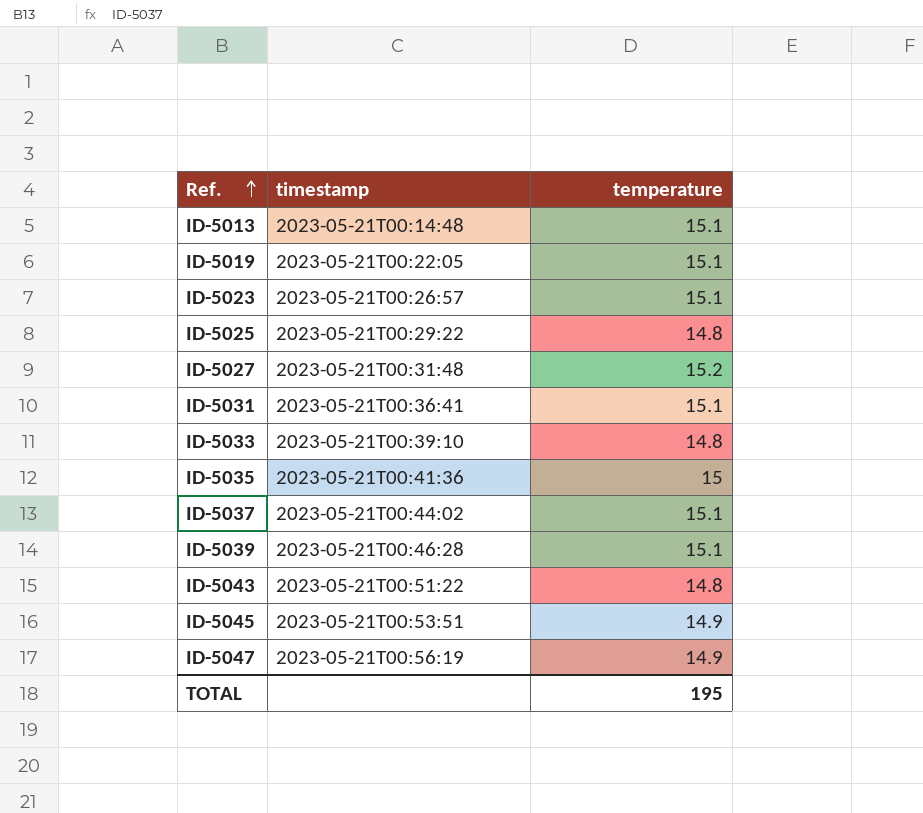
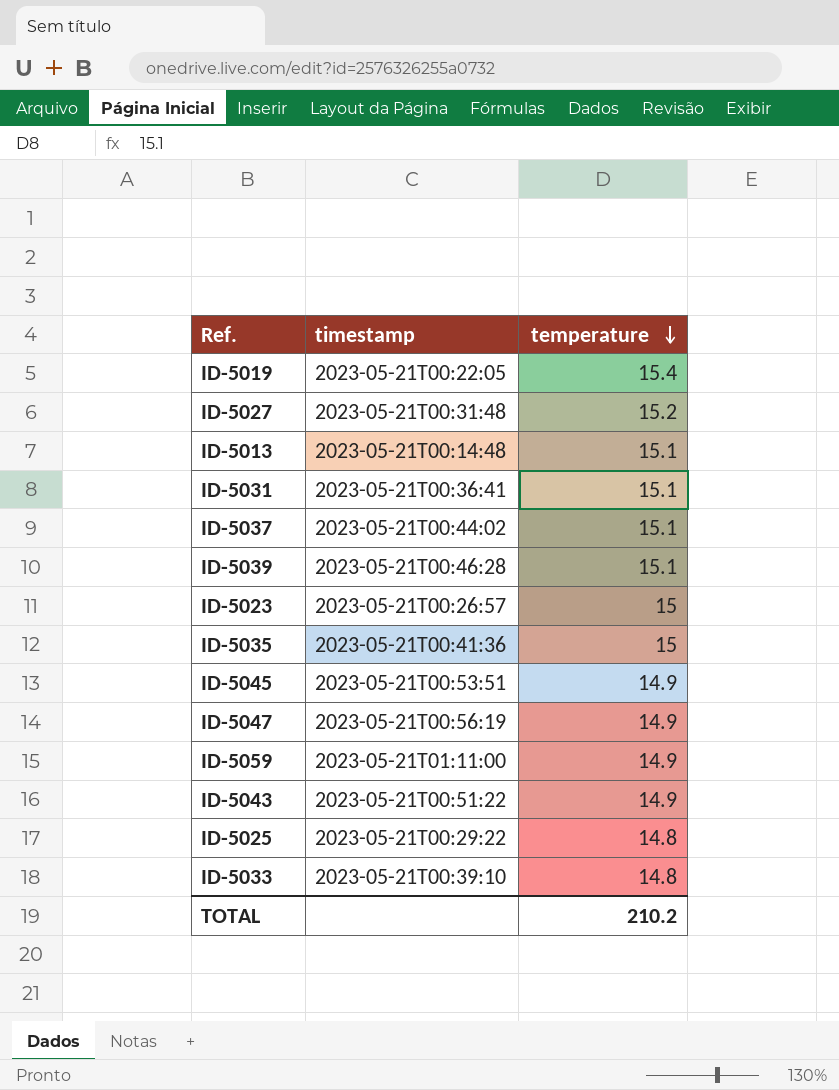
row order: Ref. ascending -> temperature descending
ID-5019 | temperature: 15.1 -> 15.4
ID-5023 | temperature: 15.1 -> 15
row ID-5059: none -> 2023-05-21T01:11:00 | 14.9
ID-5043 | temperature: 14.8 -> 14.9
TOTAL | temperature: 195 -> 210.2

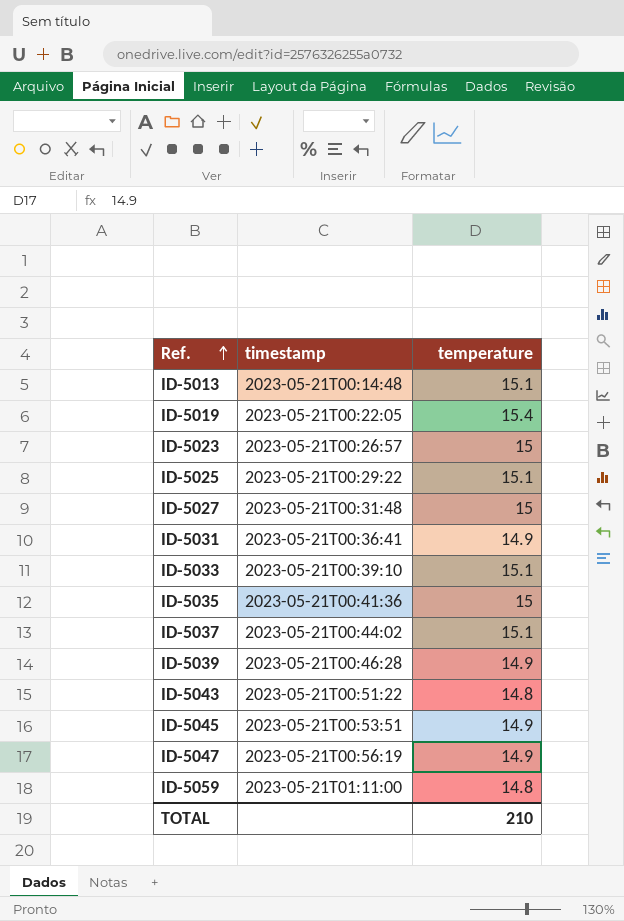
row order: temperature descending -> Ref. ascending
ID-5025 | temperature: 14.8 -> 15.1
ID-5027 | temperature: 15.2 -> 15
ID-5031 | temperature: 15.1 -> 14.9
ID-5033 | temperature: 14.8 -> 15.1
ID-5039 | temperature: 15.1 -> 14.9
ID-5043 | temperature: 14.9 -> 14.8
ID-5059 | temperature: 14.9 -> 14.8
TOTAL | temperature: 210.2 -> 210

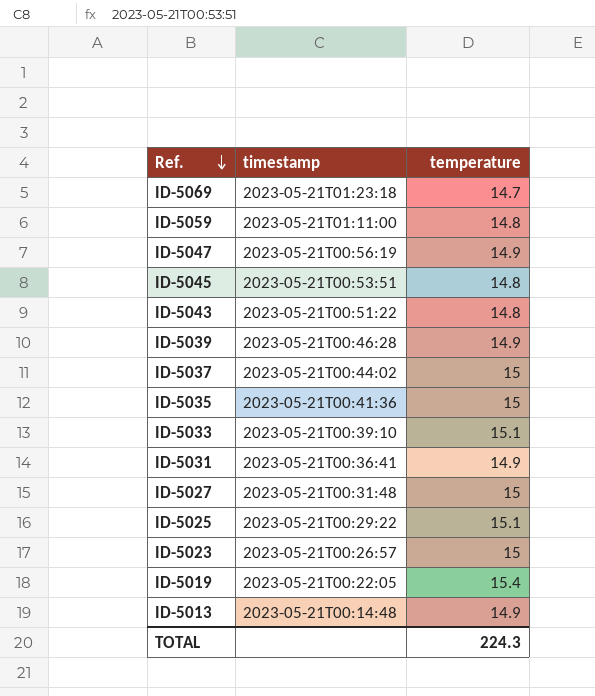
row order: Ref. ascending -> Ref. descending
row ID-5069: none -> 2023-05-21T01:23:18 | 14.7
ID-5045 | temperature: 14.9 -> 14.8
ID-5037 | temperature: 15.1 -> 15
ID-5013 | temperature: 15.1 -> 14.9
TOTAL | temperature: 210 -> 224.3

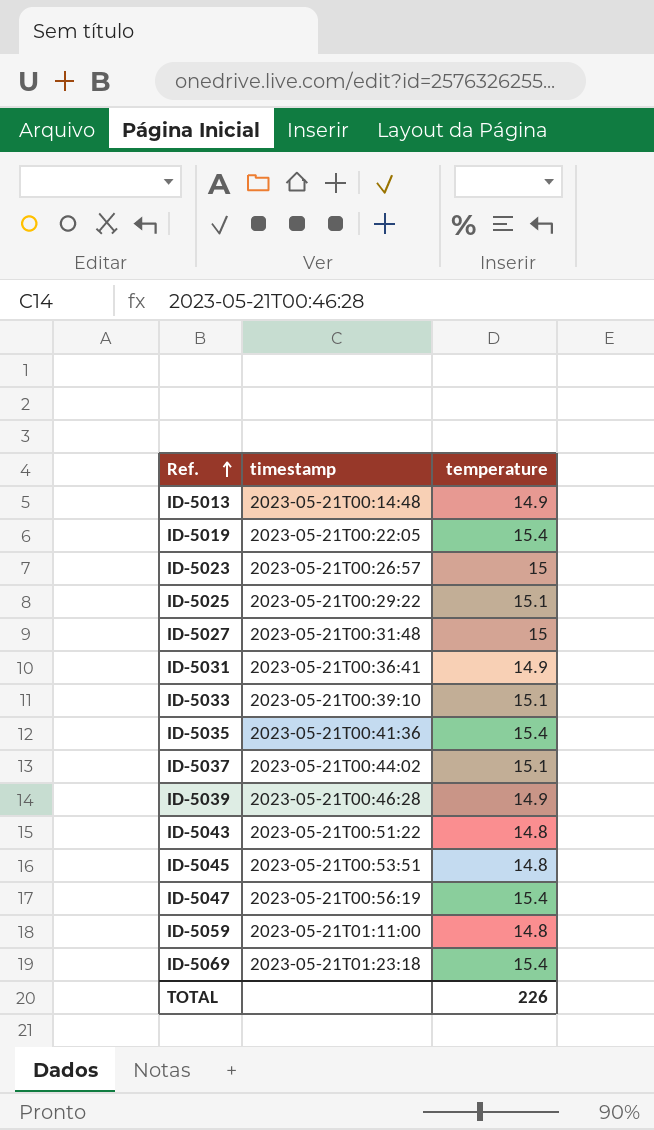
row order: Ref. descending -> Ref. ascending
ID-5035 | temperature: 15 -> 15.4
ID-5037 | temperature: 15 -> 15.1
ID-5047 | temperature: 14.9 -> 15.4
ID-5069 | temperature: 14.7 -> 15.4
TOTAL | temperature: 224.3 -> 226

